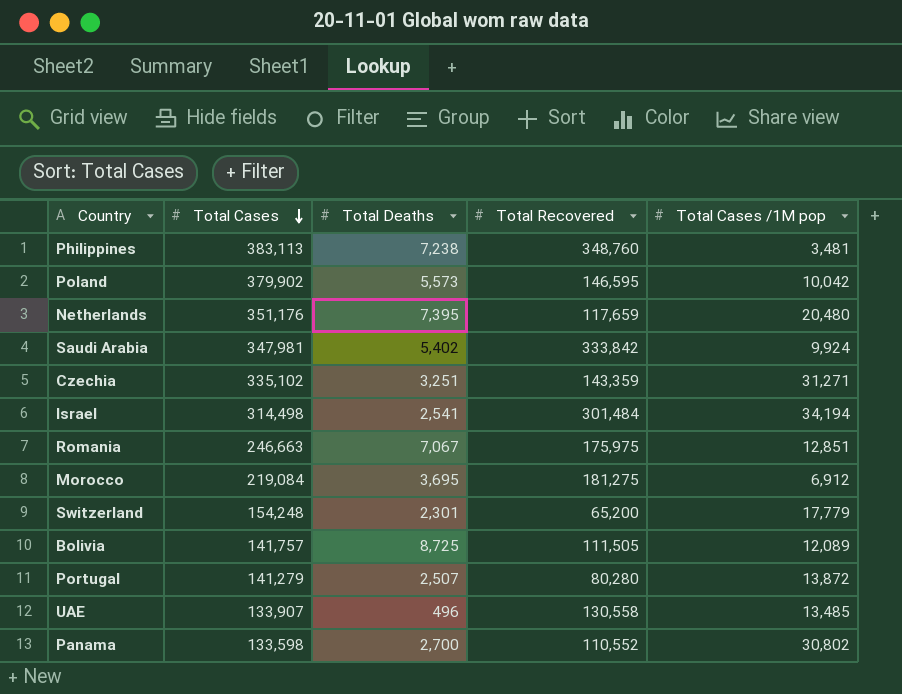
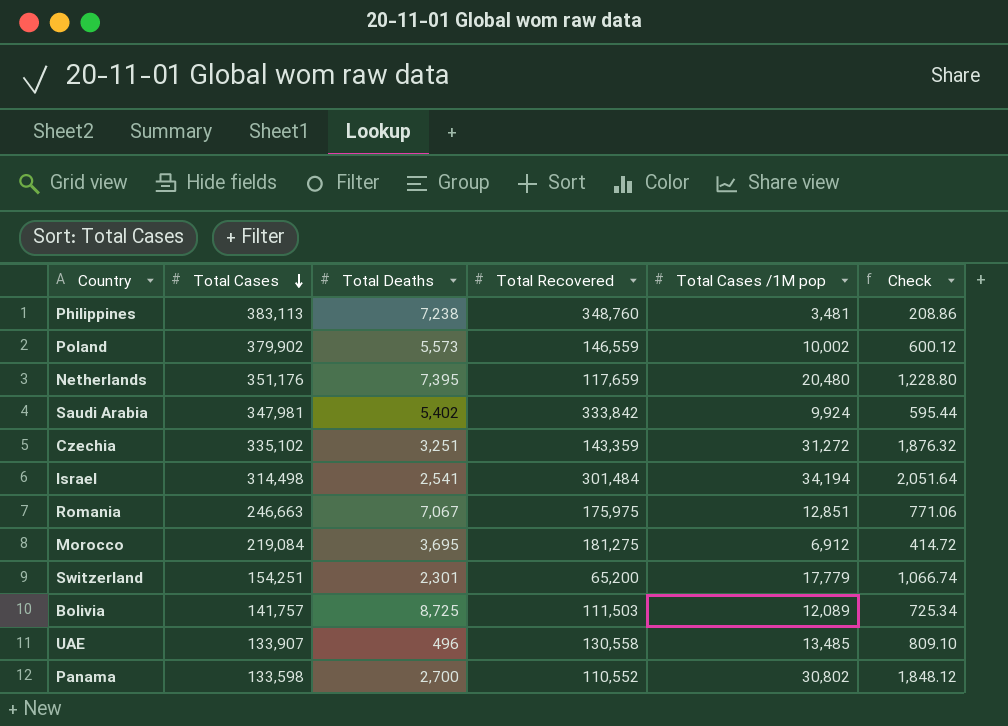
column Check | formula: none -> [Total Cases /1M pop] * 0.06
row Portugal: 141,279 | 2,507 | 80,280 | 13,872 -> none
Poland | Total Recovered: 146,595 -> 146,559
Poland | Total Cases /1M pop: 10,042 -> 10,002
Czechia | Total Cases /1M pop: 31,271 -> 31,272
Switzerland | Total Cases: 154,248 -> 154,251
Bolivia | Total Recovered: 111,505 -> 111,503

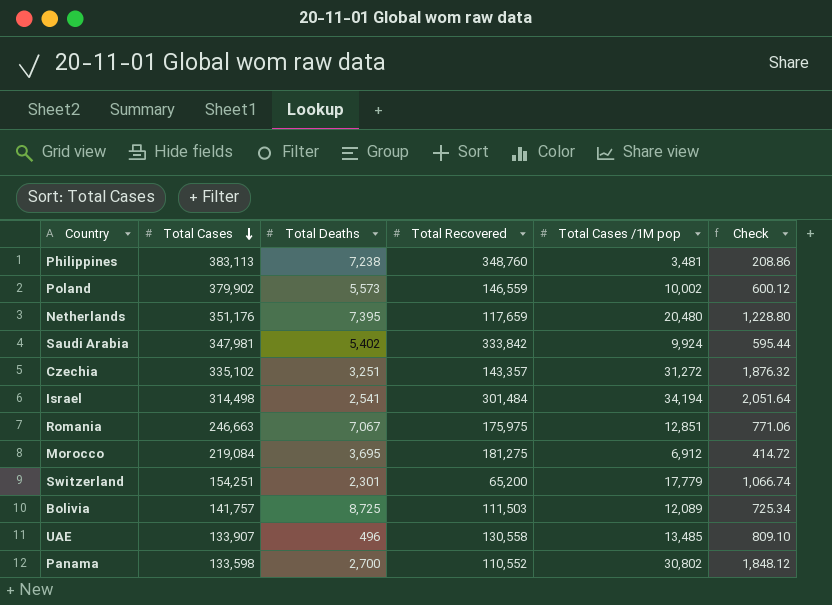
Czechia | Total Recovered: 143,359 -> 143,357

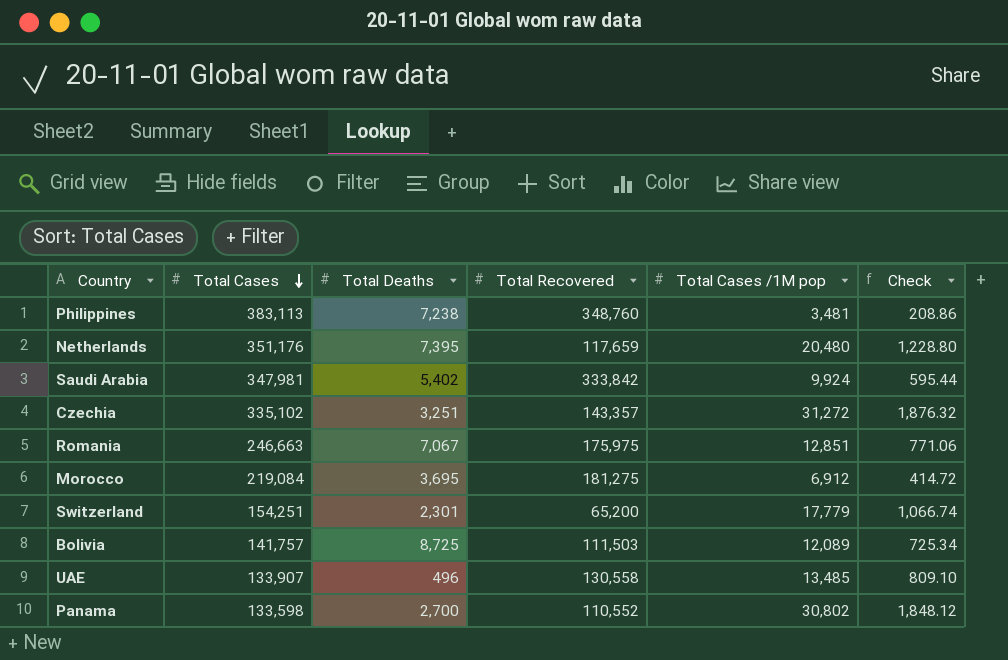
row Poland: 379,902 | 5,573 | 146,559 | 10,002 | 600.12 -> none
row Israel: 314,498 | 2,541 | 301,484 | 34,194 | 2,051.64 -> none

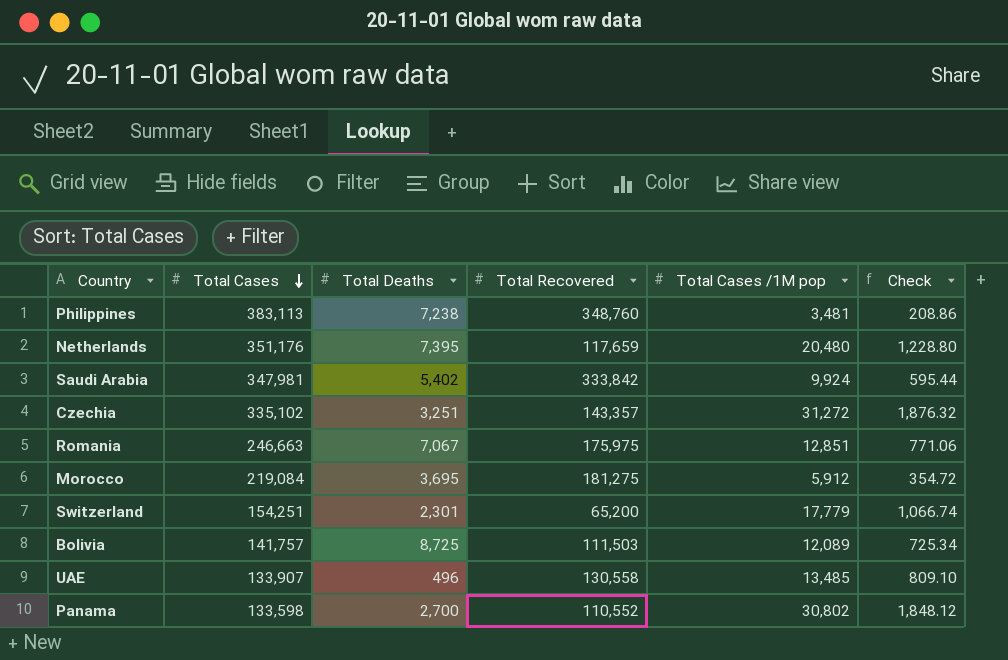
Morocco | Total Cases /1M pop: 6,912 -> 5,912
Morocco | Check: 414.72 -> 354.72

